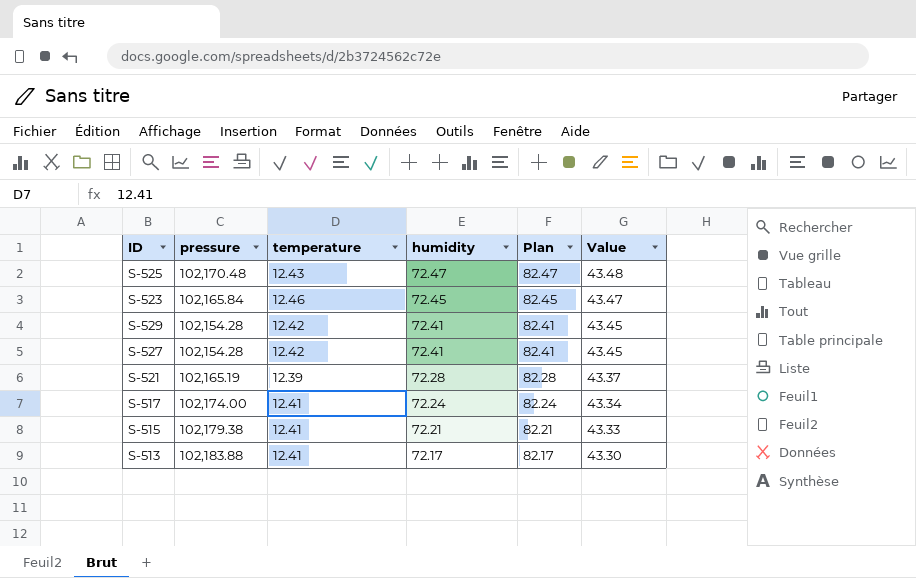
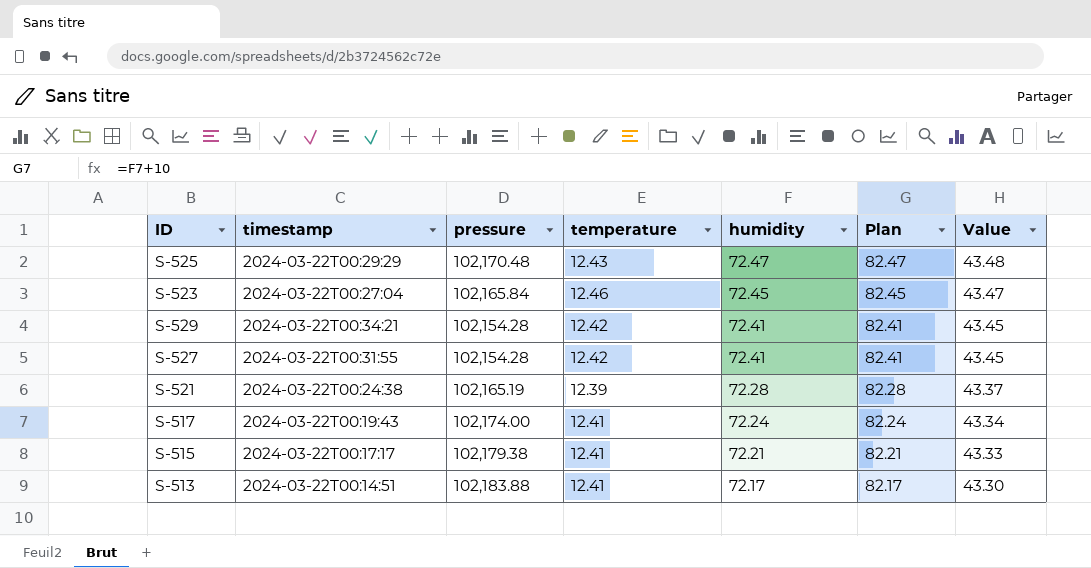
column timestamp | position: none -> 2

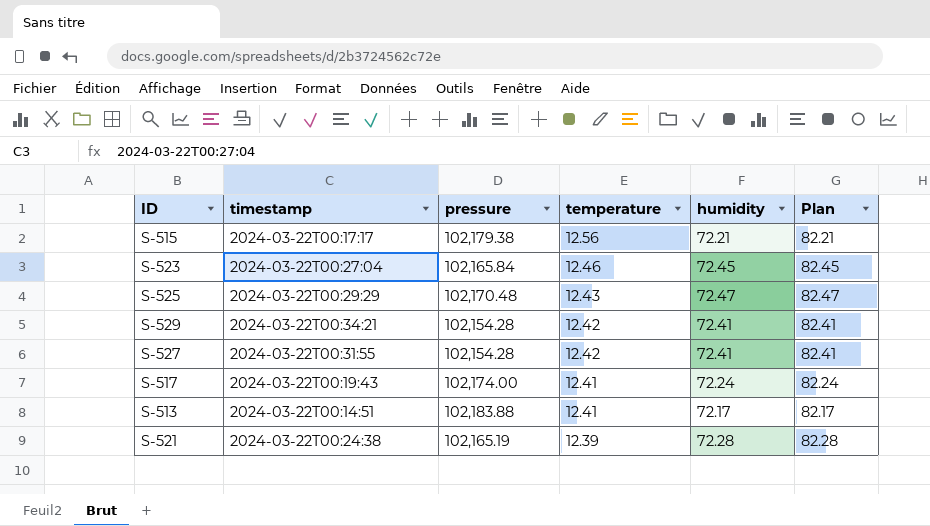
row order: humidity descending -> temperature descending
column Value | formula: [humidity] * 0.6 -> none
S-515 | temperature: 12.41 -> 12.56

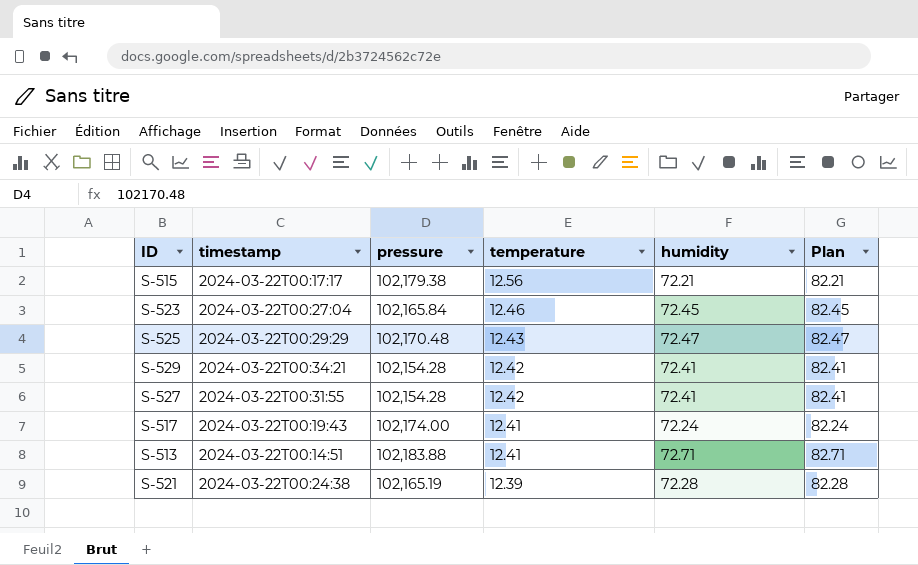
S-513 | humidity: 72.17 -> 72.71
S-513 | Plan: 82.17 -> 82.71

